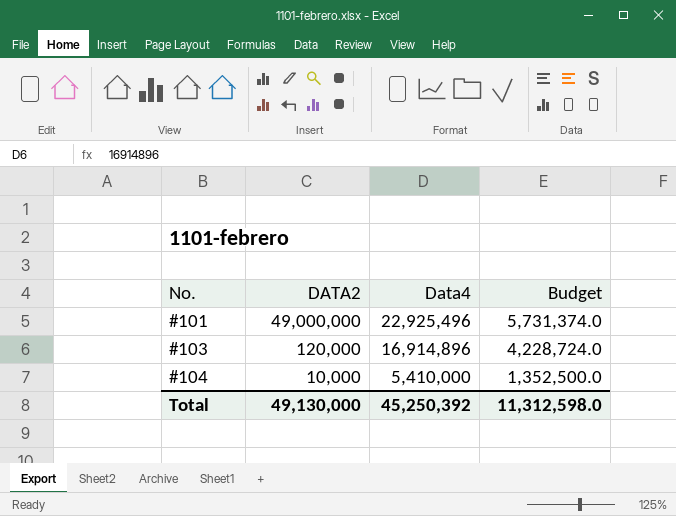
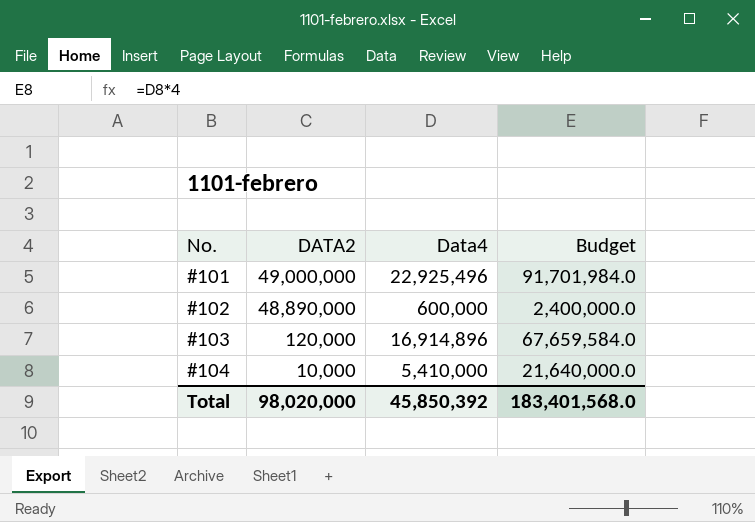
column Budget | formula: [Data4] * 0.25 -> [Data4] * 4
row #102: none -> 48,890,000 | 600,000 | 2,400,000.0
Total | DATA2: 49,130,000 -> 98,020,000
Total | Data4: 45,250,392 -> 45,850,392
Total | Budget: 11,312,598.0 -> 183,401,568.0

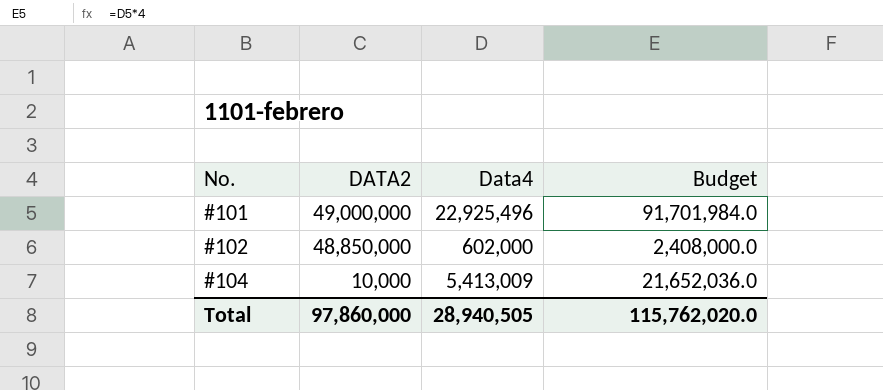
row #103: 120,000 | 16,914,896 | 67,659,584.0 -> none
#102 | DATA2: 48,890,000 -> 48,850,000
#102 | Data4: 600,000 -> 602,000
#102 | Budget: 2,400,000.0 -> 2,408,000.0
#104 | Data4: 5,410,000 -> 5,413,009
#104 | Budget: 21,640,000.0 -> 21,652,036.0
Total | DATA2: 98,020,000 -> 97,860,000
Total | Data4: 45,850,392 -> 28,940,505
Total | Budget: 183,401,568.0 -> 115,762,020.0

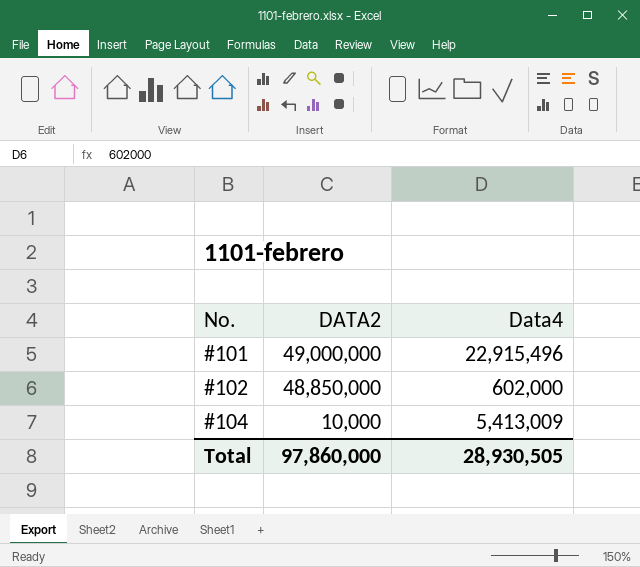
column Budget | formula: [Data4] * 4 -> none
#101 | Data4: 22,925,496 -> 22,915,496
Total | Data4: 28,940,505 -> 28,930,505

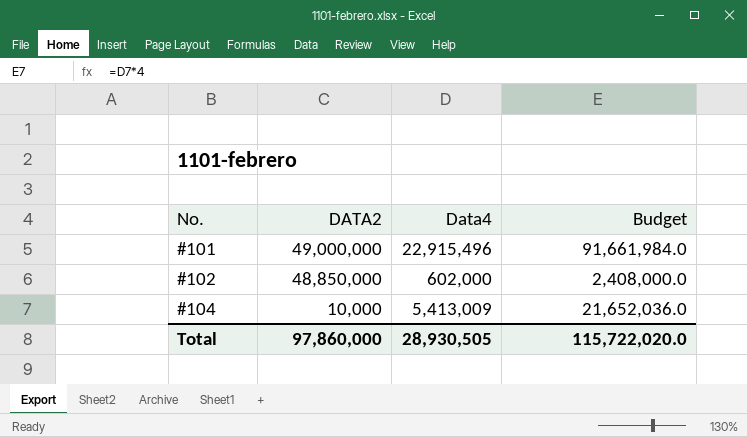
column Budget | formula: none -> [Data4] * 4

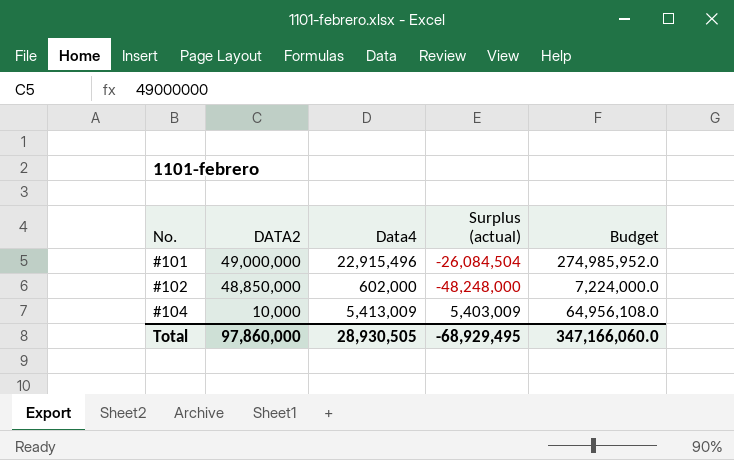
column Surplus (actual) | formula: none -> [Data4] - [DATA2]
column Budget | formula: [Data4] * 4 -> [Data4] * 12
Total | Budget: 115,722,020.0 -> 347,166,060.0

